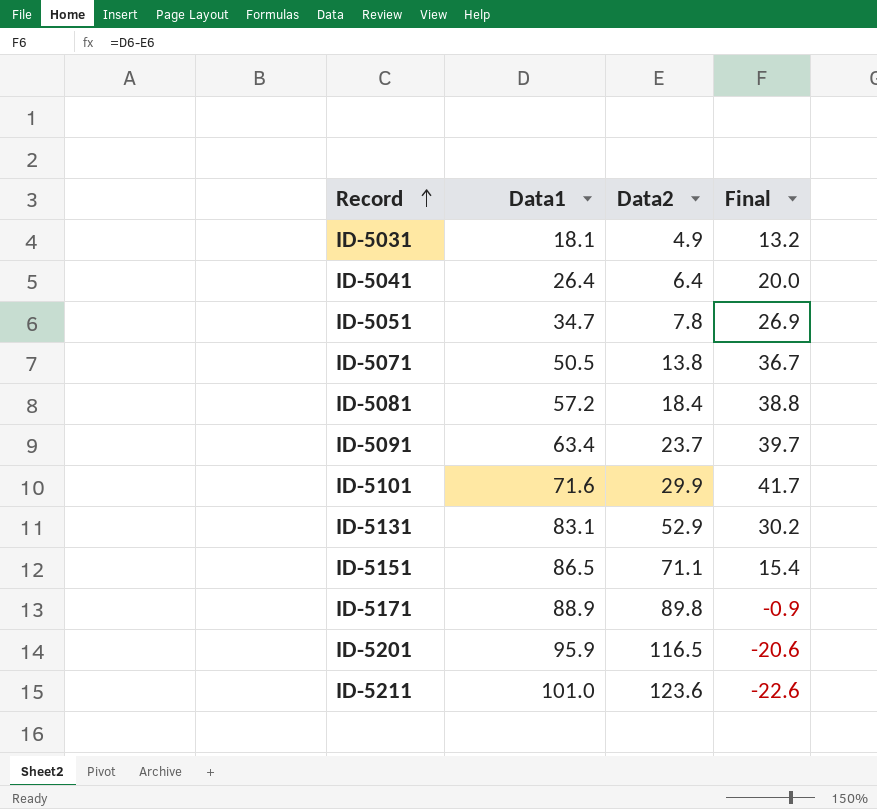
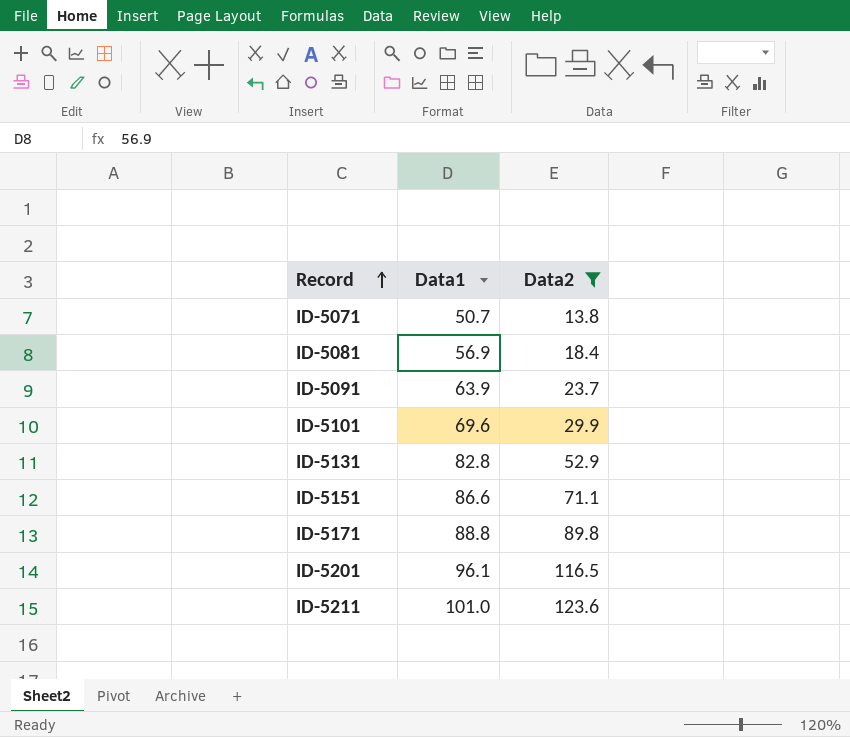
filter: none -> Data2 >= 13.8
column Final | formula: [Data1] - [Data2] -> none
ID-5071 | Data1: 50.5 -> 50.7
ID-5081 | Data1: 57.2 -> 56.9
ID-5091 | Data1: 63.4 -> 63.9
ID-5101 | Data1: 71.6 -> 69.6
ID-5131 | Data1: 83.1 -> 82.8
ID-5151 | Data1: 86.5 -> 86.6
ID-5171 | Data1: 88.9 -> 88.8
ID-5201 | Data1: 95.9 -> 96.1

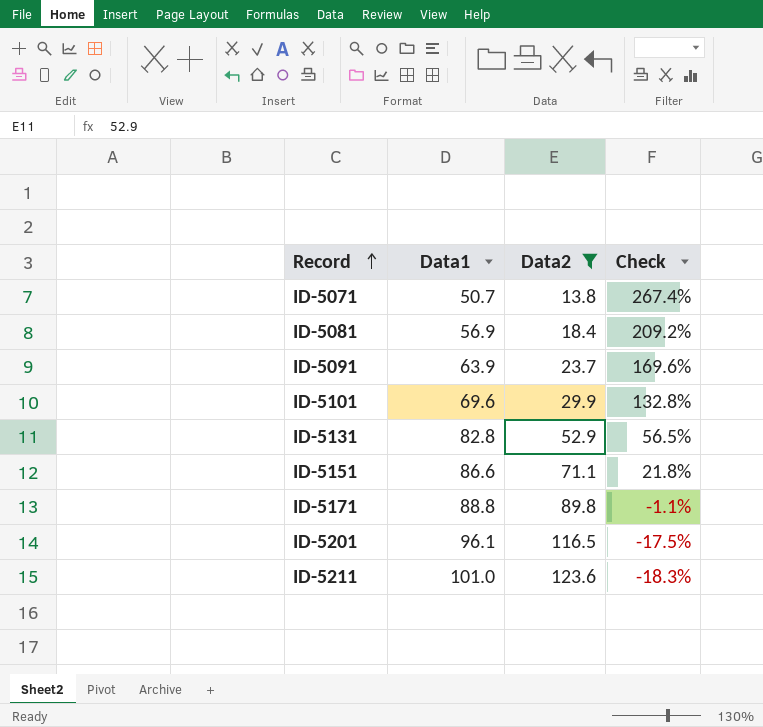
column Check | formula: none -> ([Data1] - [Data2]) / [Data2]

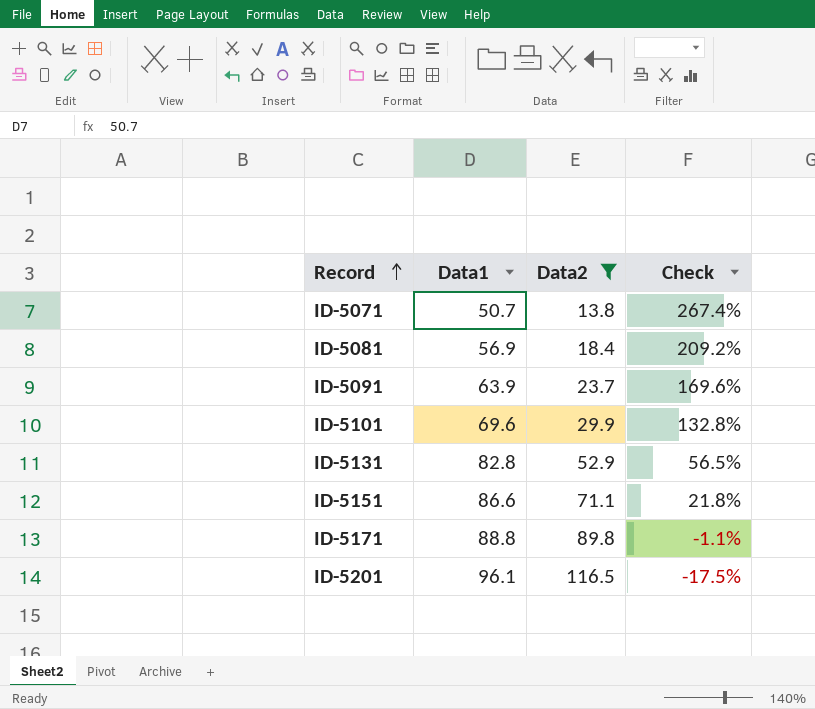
row ID-5211: 101.0 | 123.6 | -18.3% -> none

